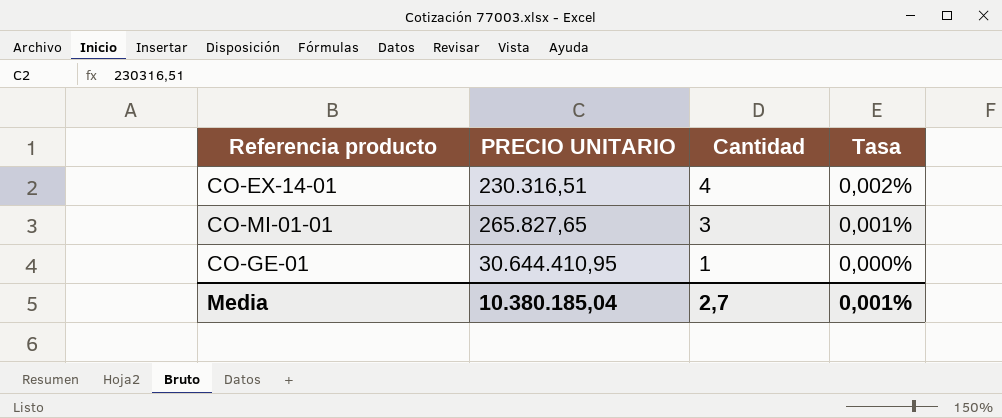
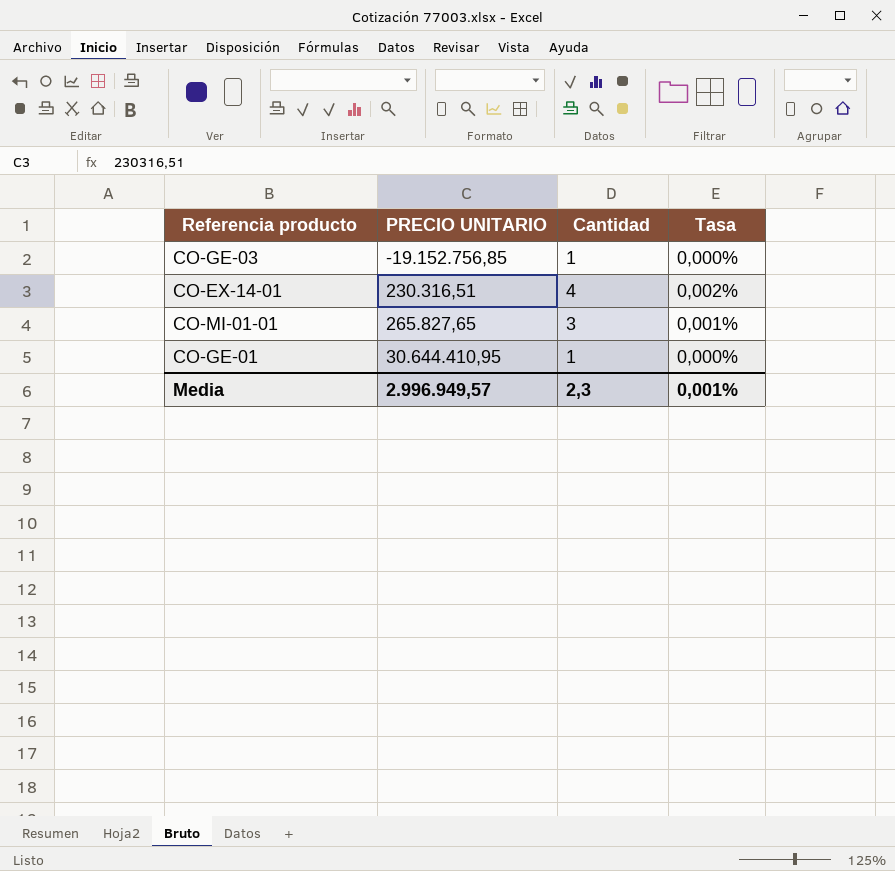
row CO-GE-03: none -> -19.152.756,85 | 1 | 0,000%
Media | PRECIO UNITARIO: 10.380.185,04 -> 2.996.949,57
Media | Cantidad: 2,7 -> 2,3

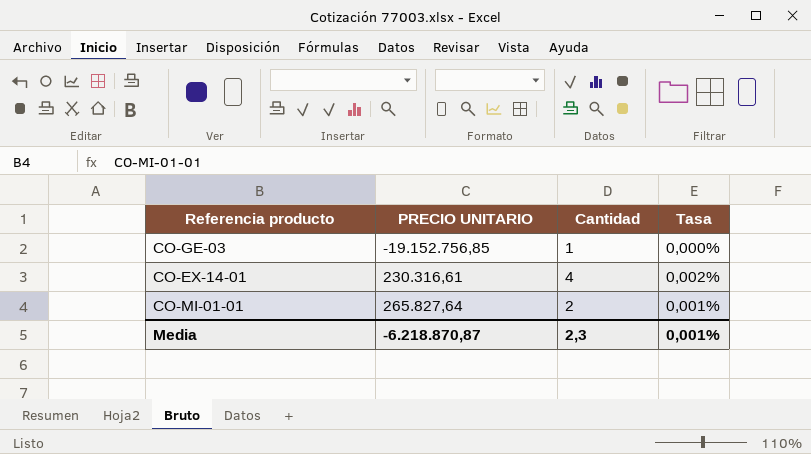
row CO-GE-01: 30.644.410,95 | 1 | 0,000% -> none
CO-EX-14-01 | PRECIO UNITARIO: 230.316,51 -> 230.316,61
CO-MI-01-01 | PRECIO UNITARIO: 265.827,65 -> 265.827,64
CO-MI-01-01 | Cantidad: 3 -> 2
Media | PRECIO UNITARIO: 2.996.949,57 -> -6.218.870,87

